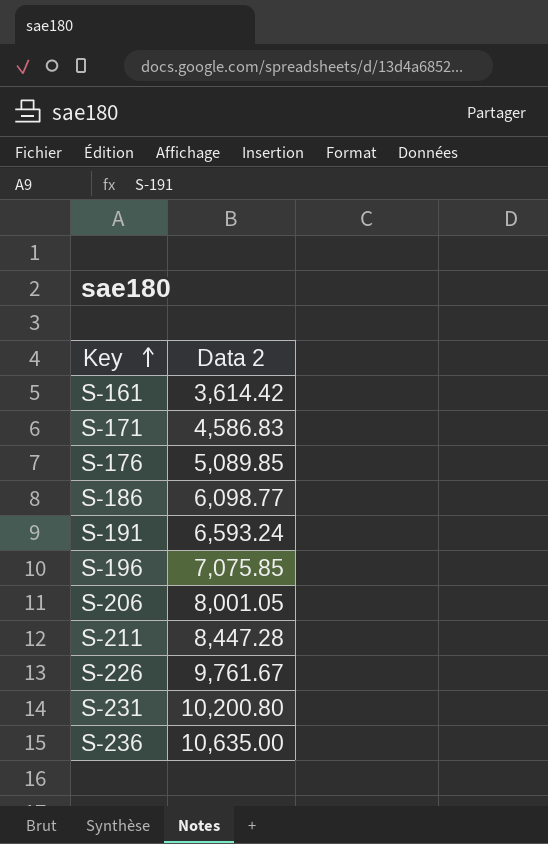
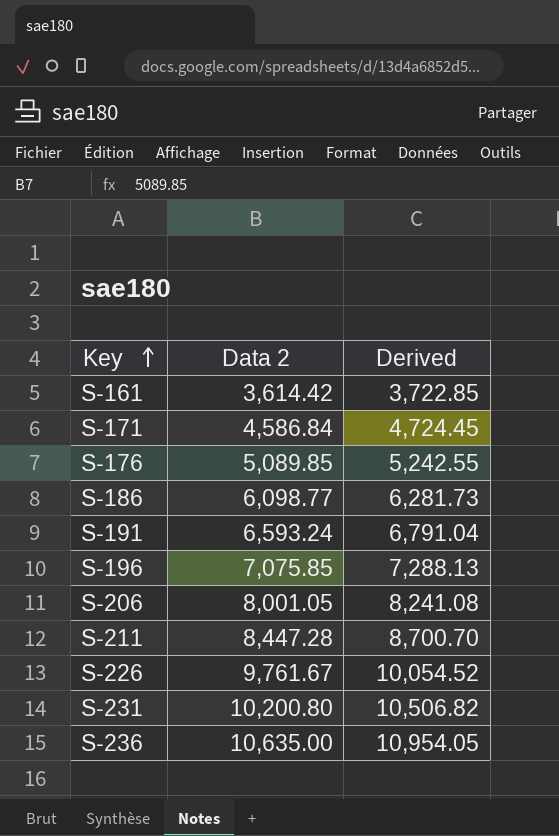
column Derived | formula: none -> [Data 2] * 1.03
S-171 | Data 2: 4,586.83 -> 4,586.84

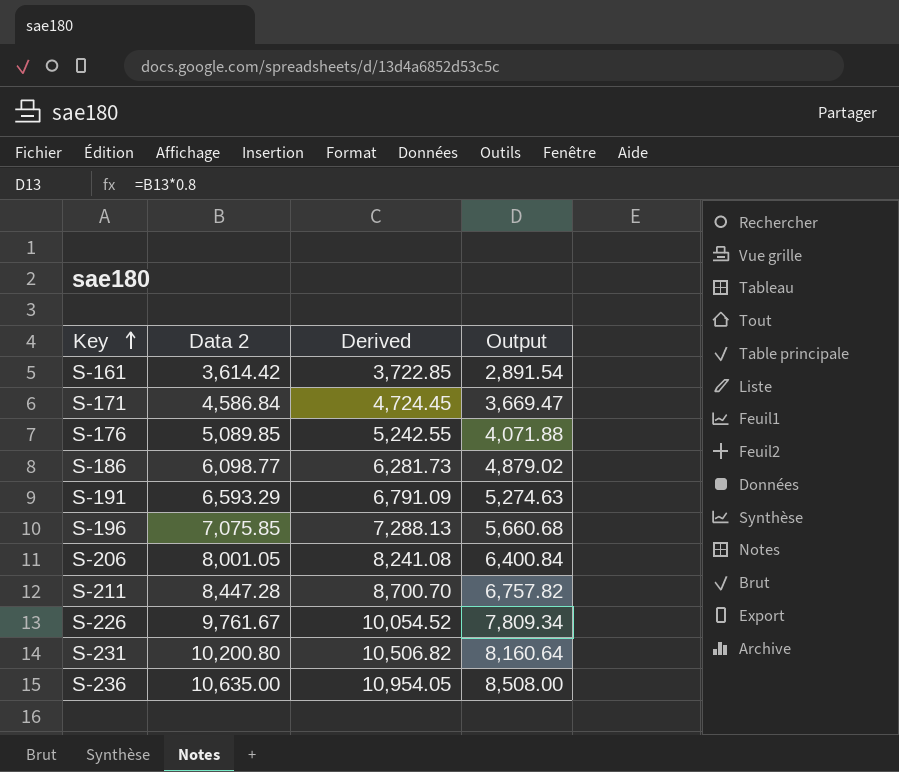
column Output | formula: none -> [Data 2] * 0.8
S-191 | Data 2: 6,593.24 -> 6,593.29
S-191 | Derived: 6,791.04 -> 6,791.09

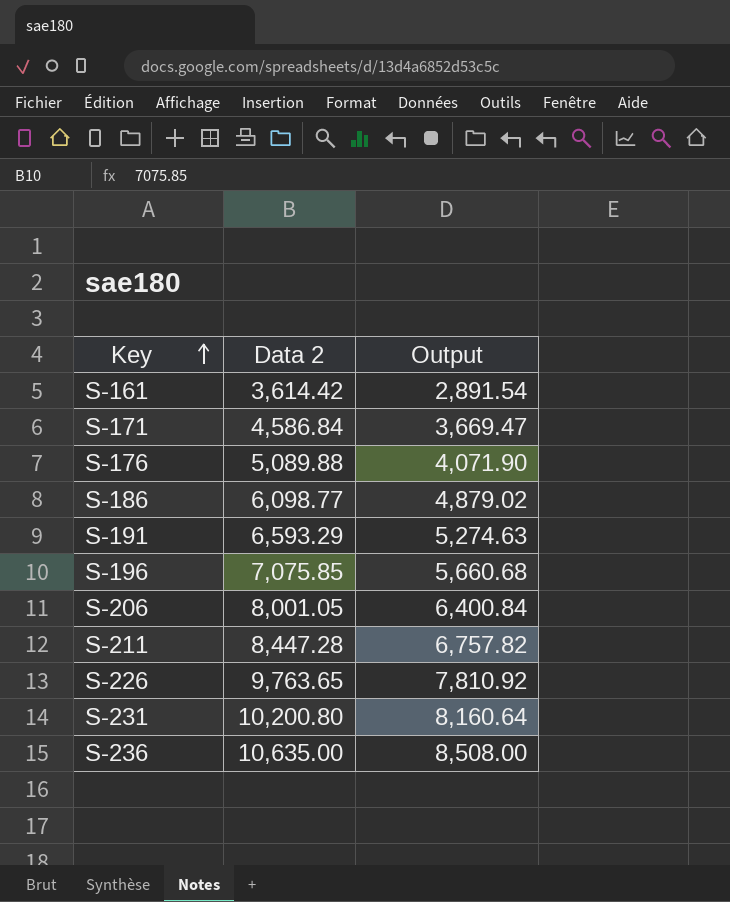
column Derived | formula: [Data 2] * 1.03 -> none
S-176 | Data 2: 5,089.85 -> 5,089.88
S-176 | Output: 4,071.88 -> 4,071.90
S-226 | Data 2: 9,761.67 -> 9,763.65
S-226 | Output: 7,809.34 -> 7,810.92

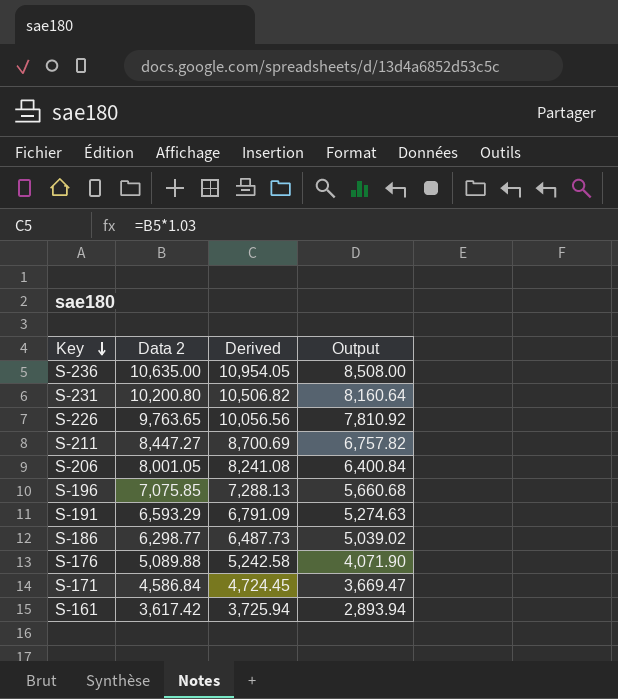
row order: Key ascending -> Key descending
column Derived | formula: none -> [Data 2] * 1.03
S-211 | Data 2: 8,447.28 -> 8,447.27
S-186 | Data 2: 6,098.77 -> 6,298.77
S-186 | Output: 4,879.02 -> 5,039.02
S-161 | Data 2: 3,614.42 -> 3,617.42
S-161 | Output: 2,891.54 -> 2,893.94

